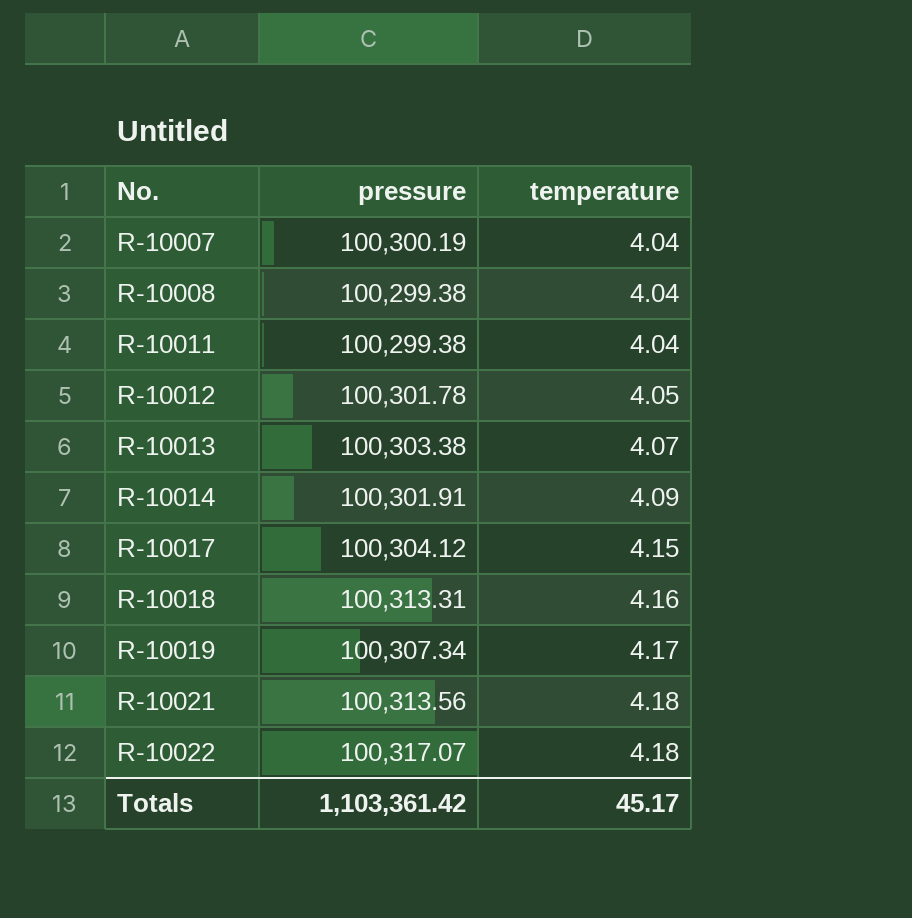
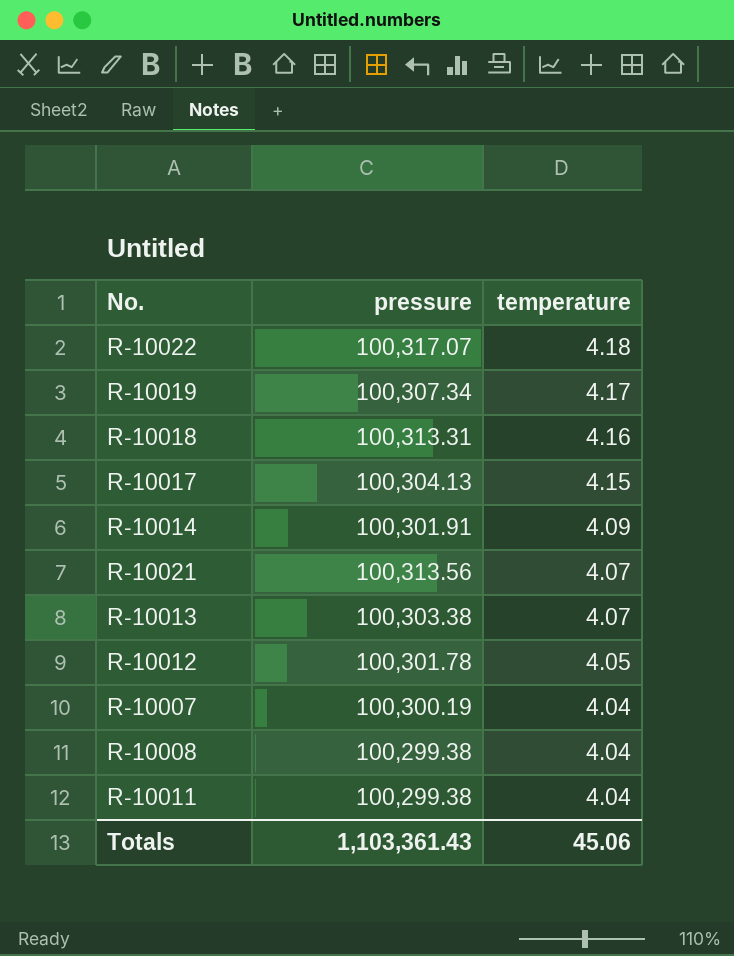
row order: No. ascending -> temperature descending
R-10017 | pressure: 100,304.12 -> 100,304.13
R-10021 | temperature: 4.18 -> 4.07
Totals | pressure: 1,103,361.42 -> 1,103,361.43
Totals | temperature: 45.17 -> 45.06

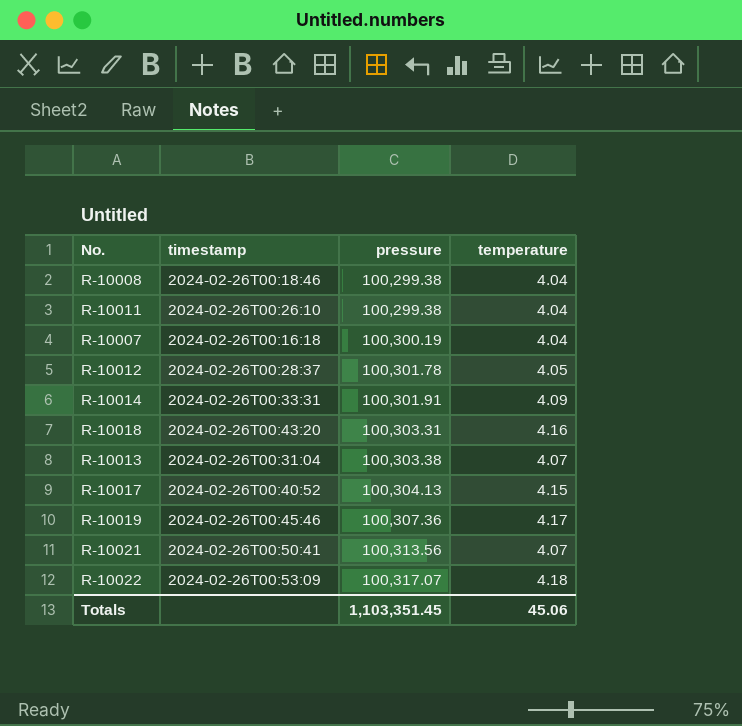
row order: temperature descending -> pressure ascending
column timestamp | position: none -> 2
R-10018 | pressure: 100,313.31 -> 100,303.31
R-10019 | pressure: 100,307.34 -> 100,307.36
Totals | pressure: 1,103,361.43 -> 1,103,351.45

